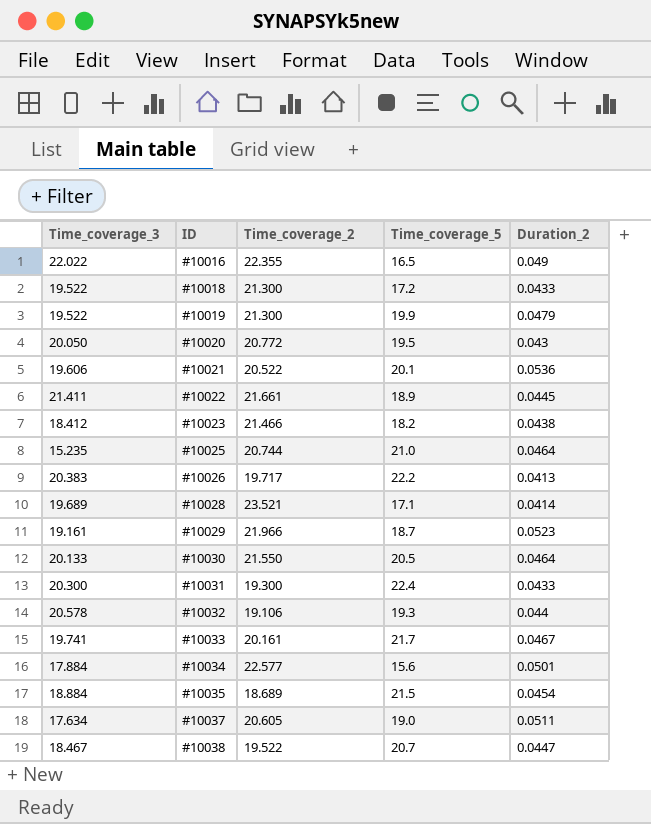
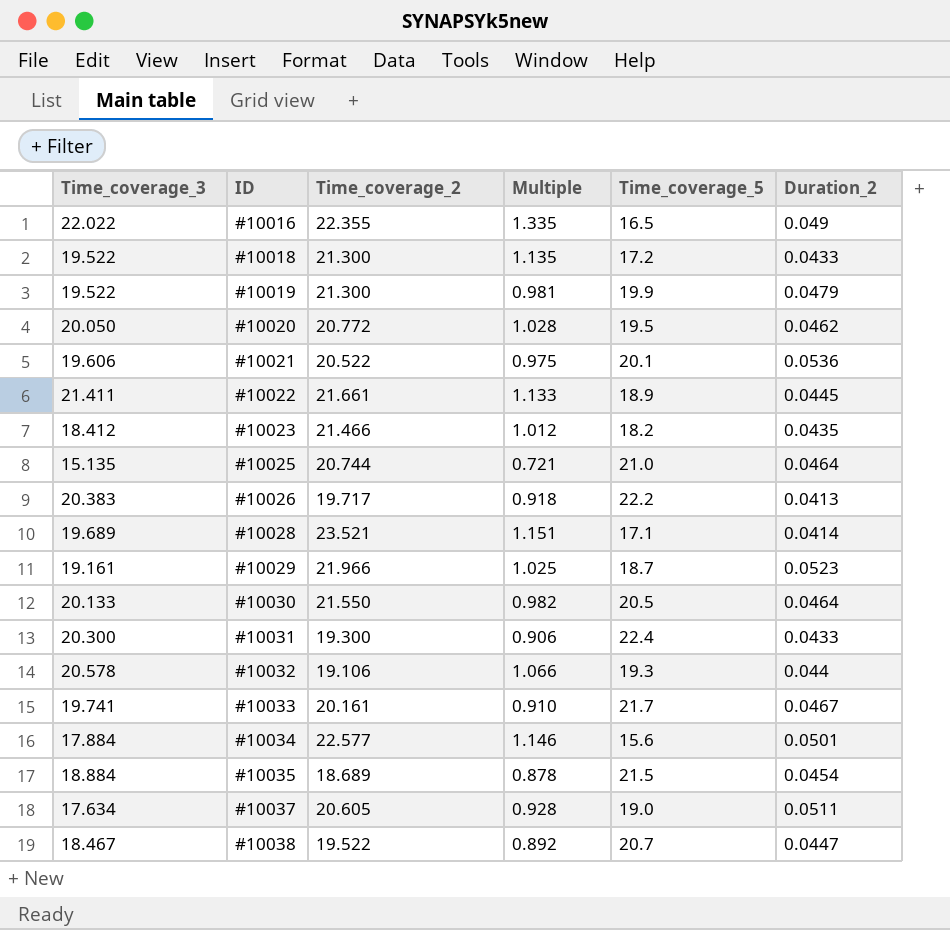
column Multiple | formula: none -> [Time_coverage_3] / [Time_coverage_5]
#10020 | Duration_2: 0.043 -> 0.0462
#10023 | Duration_2: 0.0438 -> 0.0435
#10025 | Time_coverage_3: 15.235 -> 15.135

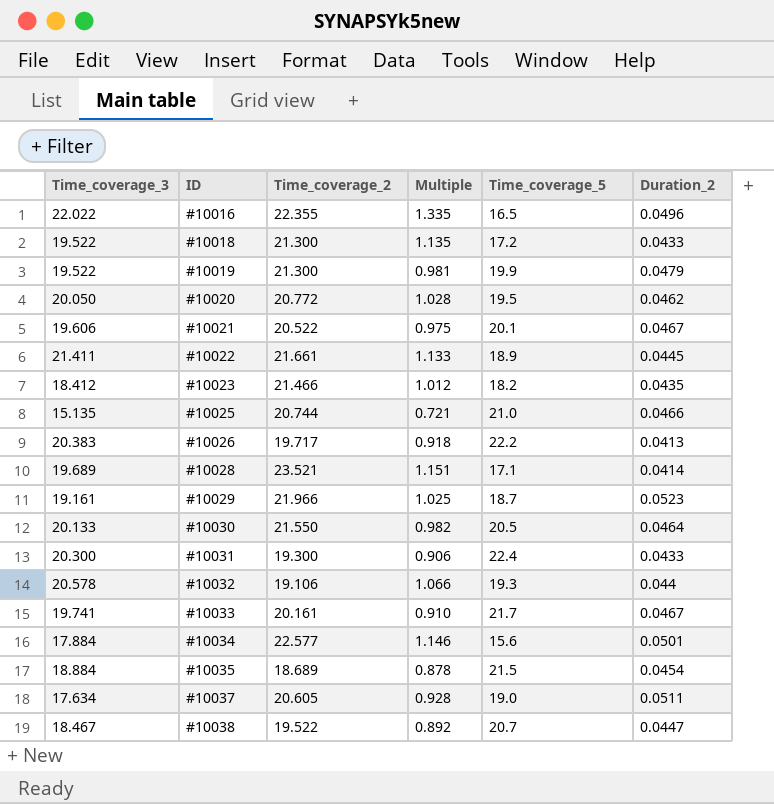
#10016 | Duration_2: 0.049 -> 0.0496
#10021 | Duration_2: 0.0536 -> 0.0467
#10025 | Duration_2: 0.0464 -> 0.0466

